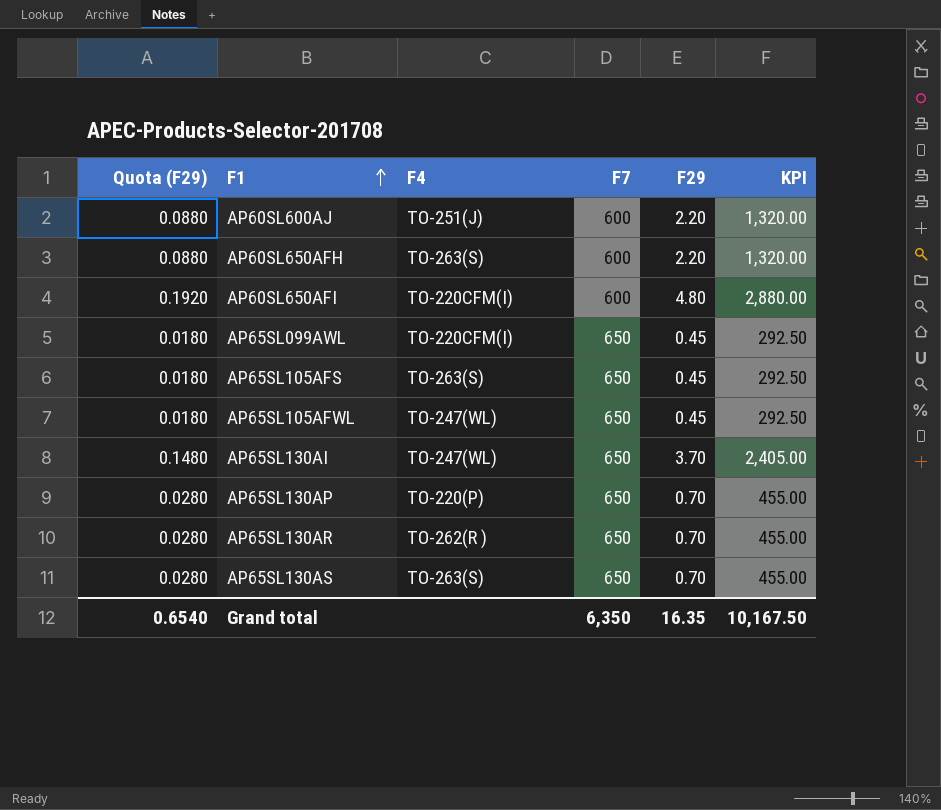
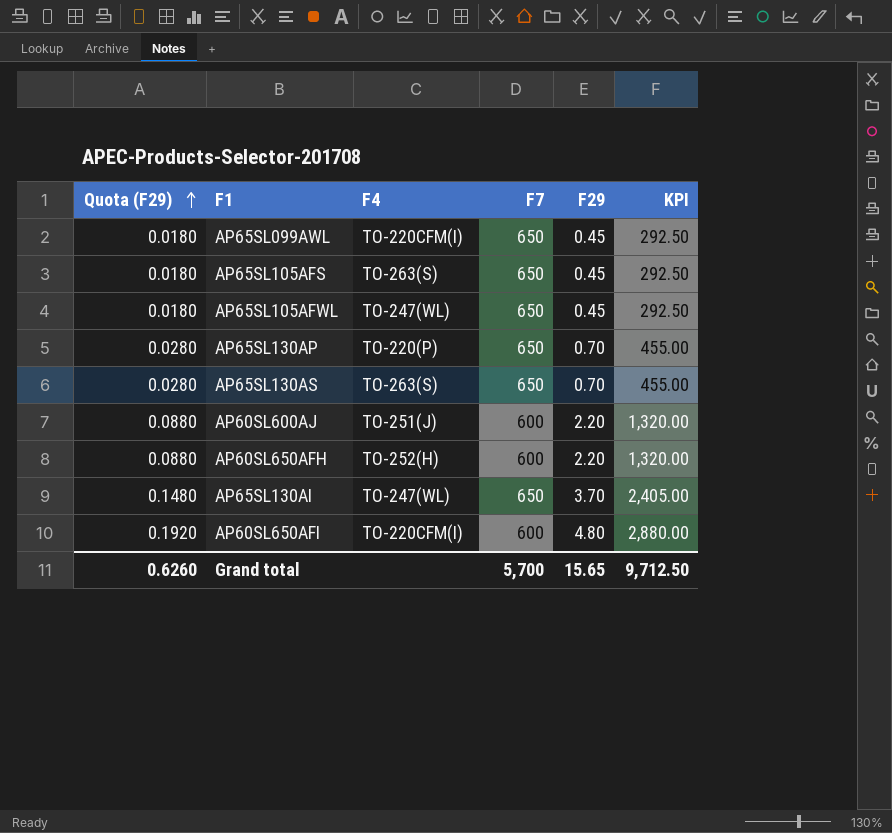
row order: F1 ascending -> Quota (F29) ascending
row AP65SL130AR: 0.0280 | TO-262(R ) | 650 | 0.70 | 455.00 -> none
AP60SL650AFH | F4: TO-263(S) -> TO-252(H)
Grand total | Quota (F29): 0.6540 -> 0.6260
Grand total | F7: 6,350 -> 5,700
Grand total | F29: 16.35 -> 15.65
Grand total | KPI: 10,167.50 -> 9,712.50

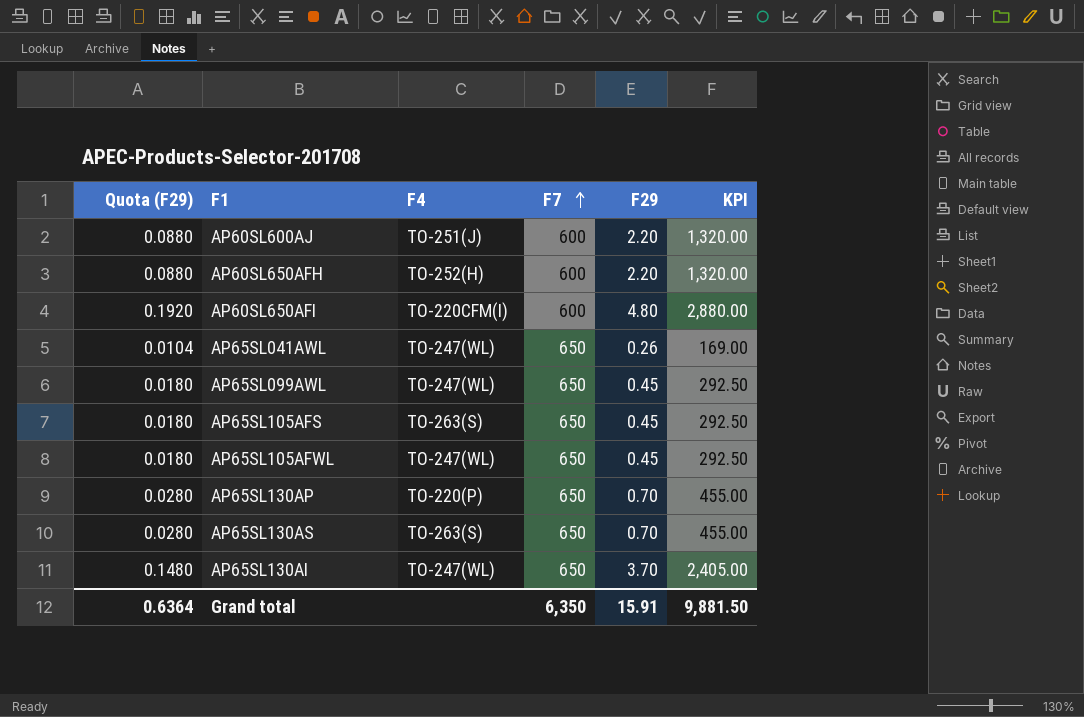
row order: Quota (F29) ascending -> F7 ascending
row AP65SL041AWL: none -> 0.0104 | TO-247(WL) | 650 | 0.26 | 169.00
AP65SL099AWL | F4: TO-220CFM(I) -> TO-247(WL)
Grand total | Quota (F29): 0.6260 -> 0.6364
Grand total | F7: 5,700 -> 6,350
Grand total | F29: 15.65 -> 15.91
Grand total | KPI: 9,712.50 -> 9,881.50

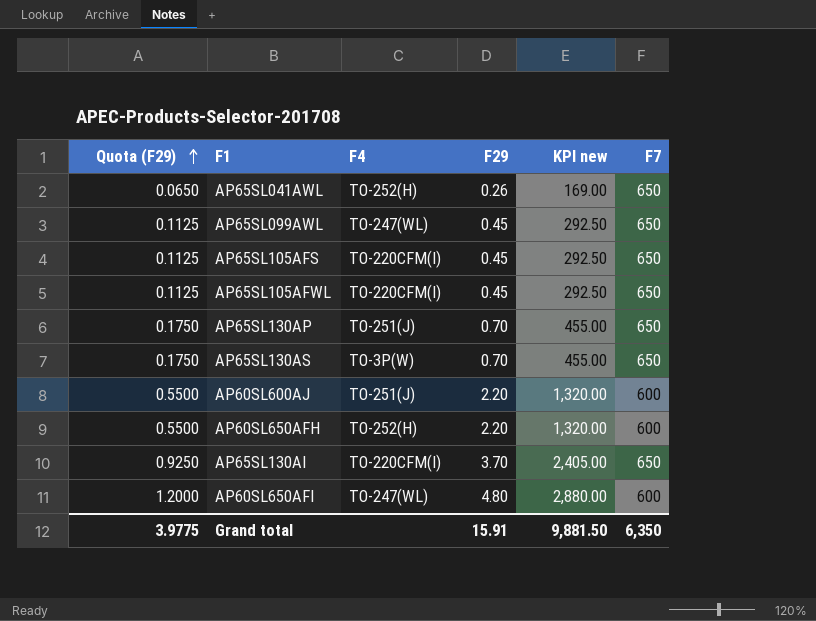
row order: F7 ascending -> Quota (F29) ascending
column Quota (F29) | formula: [F29] * 0.04 -> [F29] * 0.25
column name: KPI -> KPI new
column F7 | position: 4 -> 6
AP65SL041AWL | F4: TO-247(WL) -> TO-252(H)
AP65SL105AFS | F4: TO-263(S) -> TO-220CFM(I)
AP65SL105AFWL | F4: TO-247(WL) -> TO-220CFM(I)
AP65SL130AP | F4: TO-220(P) -> TO-251(J)
AP65SL130AS | F4: TO-263(S) -> TO-3P(W)
AP65SL130AI | F4: TO-247(WL) -> TO-220CFM(I)
AP60SL650AFI | F4: TO-220CFM(I) -> TO-247(WL)
Grand total | Quota (F29): 0.6364 -> 3.9775

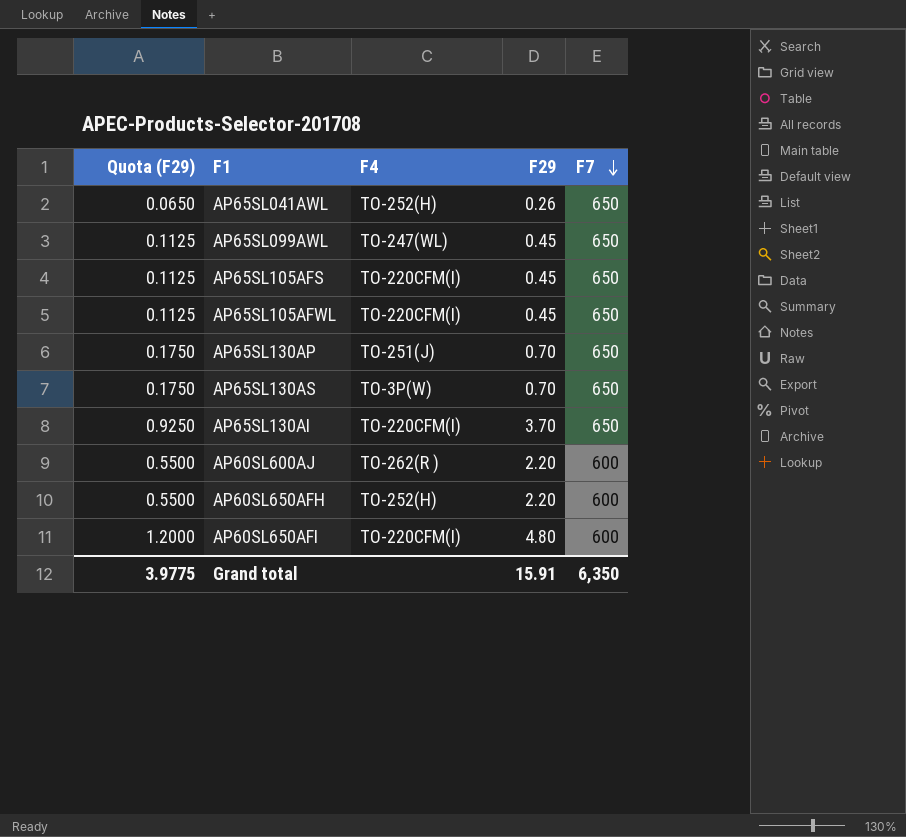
row order: Quota (F29) ascending -> F7 descending
column KPI new | formula: [F29] * [F7] -> none
AP60SL600AJ | F4: TO-251(J) -> TO-262(R )
AP60SL650AFI | F4: TO-247(WL) -> TO-220CFM(I)

